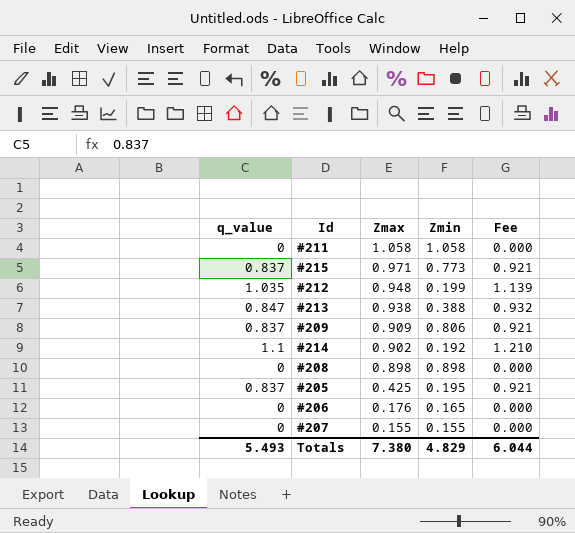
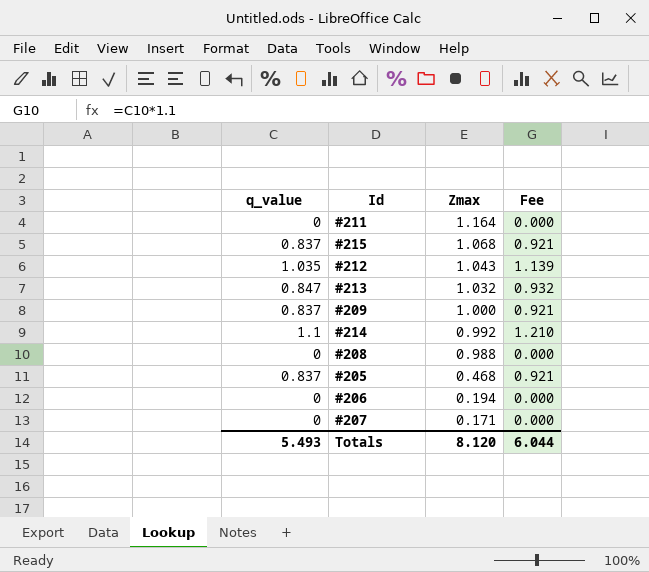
column Zmin | position: 4 -> none
#211 | Zmax: 1.058 -> 1.164
#215 | Zmax: 0.971 -> 1.068
#212 | Zmax: 0.948 -> 1.043
#213 | Zmax: 0.938 -> 1.032
#209 | Zmax: 0.909 -> 1.000
#214 | Zmax: 0.902 -> 0.992
#208 | Zmax: 0.898 -> 0.988
#205 | Zmax: 0.425 -> 0.468
#206 | Zmax: 0.176 -> 0.194
#207 | Zmax: 0.155 -> 0.171
Totals | Zmax: 7.380 -> 8.120

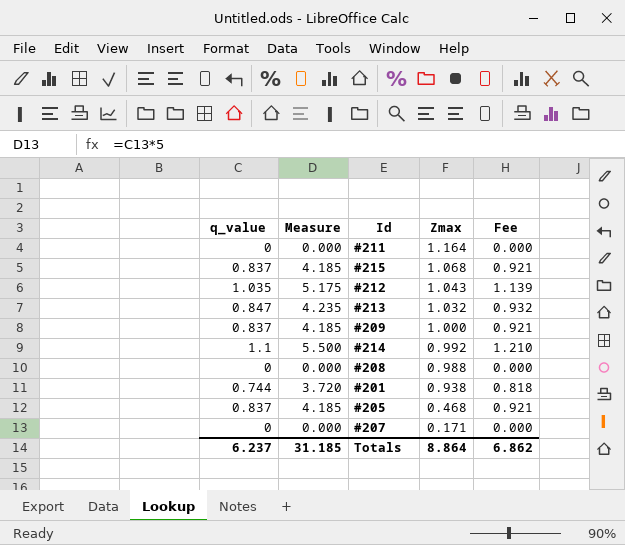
column Measure | formula: none -> [q_value] * 5
row #206: 0 | 0.194 | 0.000 -> none
row #201: none -> 0.744 | 3.720 | 0.938 | 0.818
Totals | q_value: 5.493 -> 6.237
Totals | Zmax: 8.120 -> 8.864
Totals | Fee: 6.044 -> 6.862

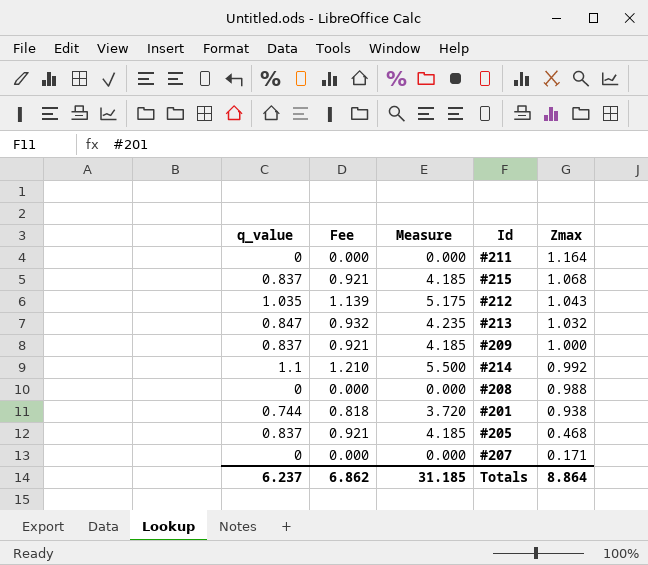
column Fee | position: 5 -> 2

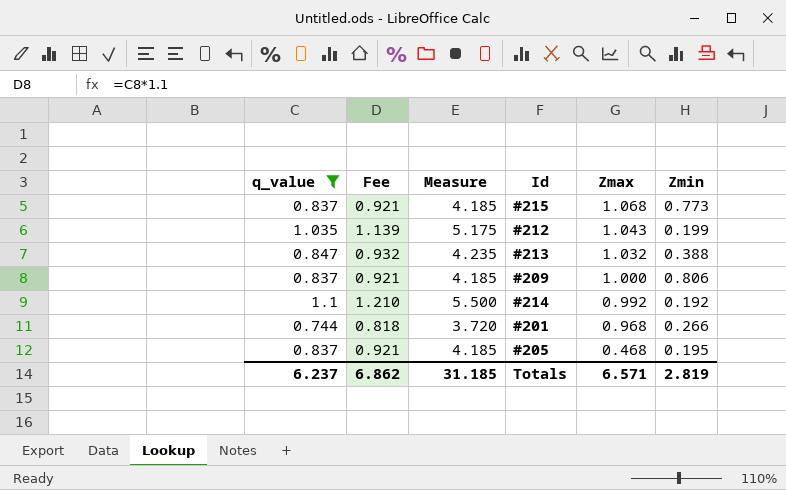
filter: none -> q_value != 0
column Zmin | position: none -> 6
#201 | Zmax: 0.938 -> 0.968
Totals | Zmax: 8.864 -> 6.571

